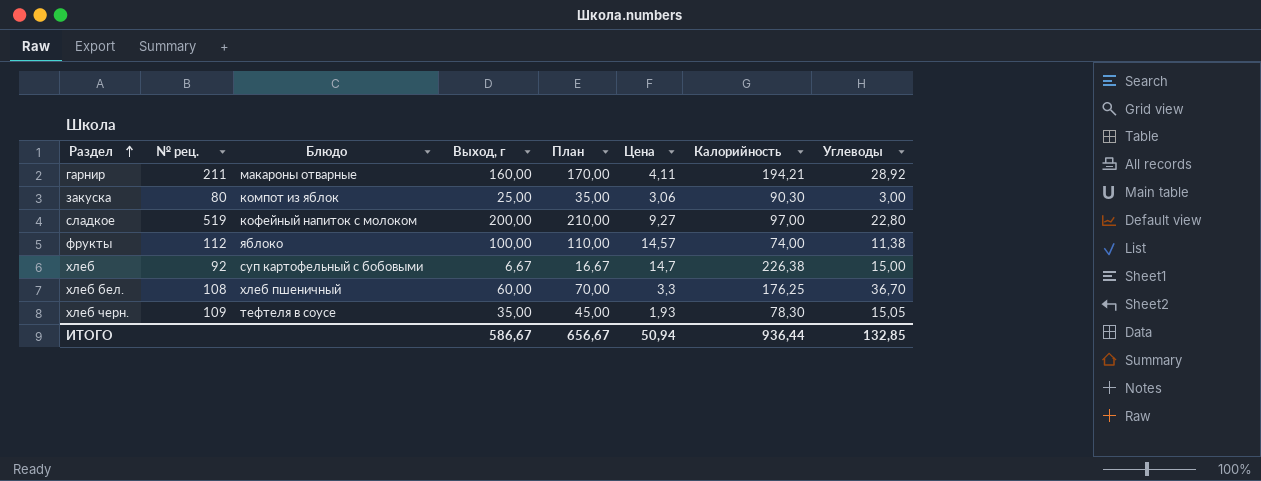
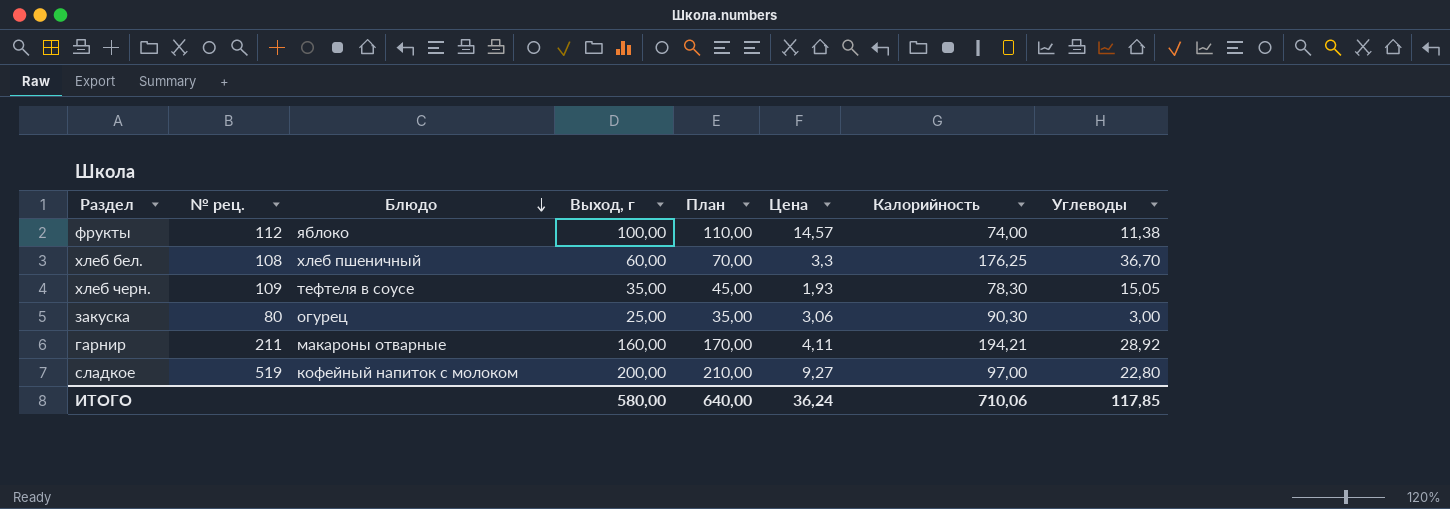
row order: Раздел ascending -> Блюдо descending
row хлеб: 92 | суп картофельный с бобовыми | 6,67 | 16,67 | 14,7 | 226,38 | 15,00 -> none
закуска | Блюдо: компот из яблок -> огурец
ИТОГО | Выход, г: 586,67 -> 580,00
ИТОГО | План: 656,67 -> 640,00
ИТОГО | Цена: 50,94 -> 36,24
ИТОГО | Калорийность: 936,44 -> 710,06
ИТОГО | Углеводы: 132,85 -> 117,85

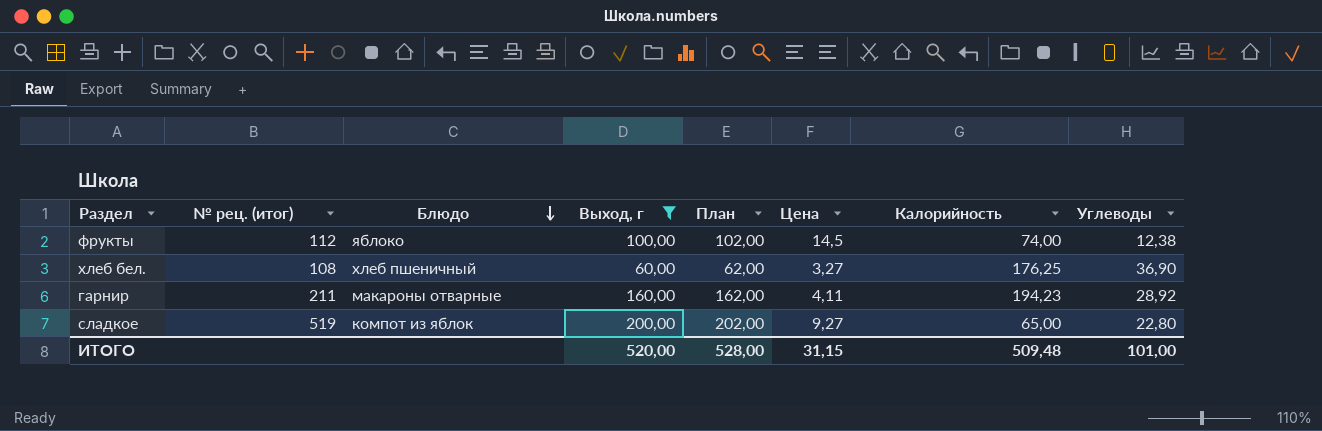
filter: none -> Выход, г >= 60,00
column name: № рец. -> № рец. (итог)
column План | formula: [Выход, г] + 10 -> [Выход, г] + 2
фрукты | Цена: 14,57 -> 14,5
фрукты | Углеводы: 11,38 -> 12,38
хлеб бел. | Цена: 3,3 -> 3,27
хлеб бел. | Углеводы: 36,70 -> 36,90
гарнир | Калорийность: 194,21 -> 194,23
сладкое | Блюдо: кофейный напиток с молоком -> компот из яблок
сладкое | Калорийность: 97,00 -> 65,00
ИТОГО | Выход, г: 580,00 -> 520,00
ИТОГО | План: 640,00 -> 528,00
ИТОГО | Цена: 36,24 -> 31,15
ИТОГО | Калорийность: 710,06 -> 509,48
ИТОГО | Углеводы: 117,85 -> 101,00

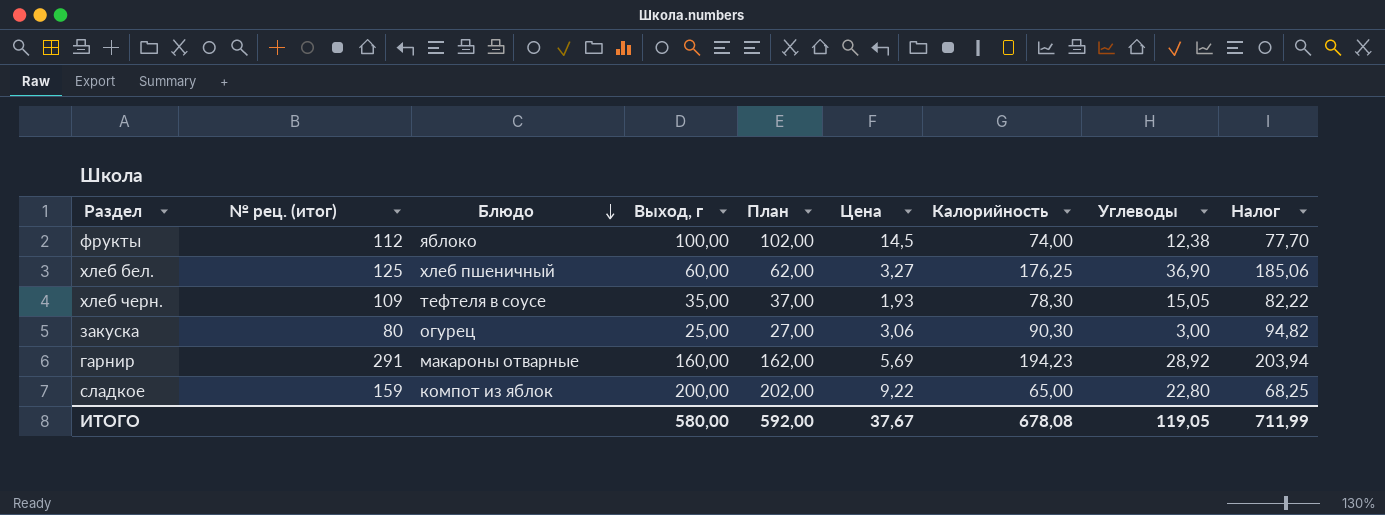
filter: Выход, г >= 60,00 -> none
column Налог | formula: none -> [Калорийность] * 1,05
хлеб бел. | № рец. (итог): 108 -> 125
гарнир | № рец. (итог): 211 -> 291
гарнир | Цена: 4,11 -> 5,69
сладкое | № рец. (итог): 519 -> 159
сладкое | Цена: 9,27 -> 9,22
ИТОГО | Выход, г: 520,00 -> 580,00
ИТОГО | План: 528,00 -> 592,00
ИТОГО | Цена: 31,15 -> 37,67
ИТОГО | Калорийность: 509,48 -> 678,08
ИТОГО | Углеводы: 101,00 -> 119,05

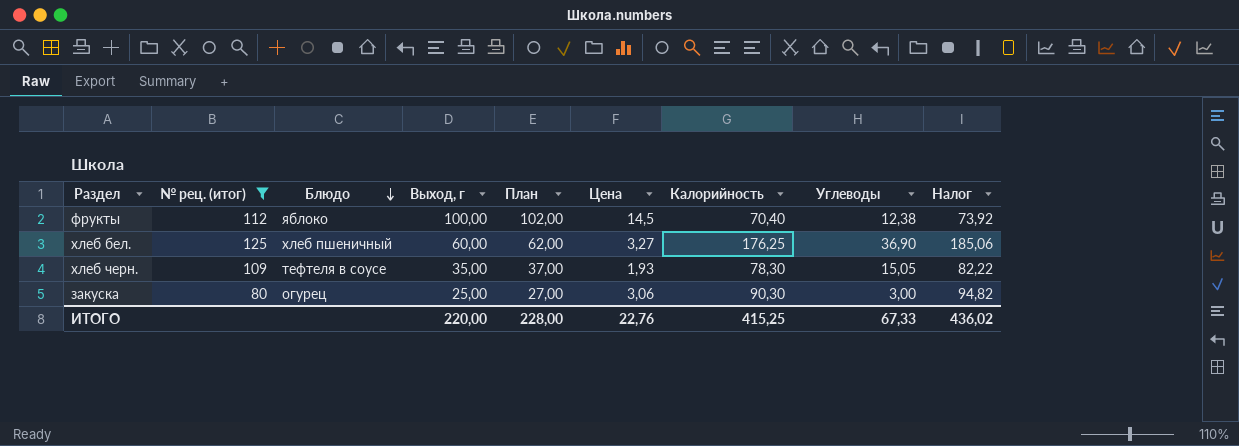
filter: none -> № рец. (итог) <= 125
фрукты | Калорийность: 74,00 -> 70,40
фрукты | Налог: 77,70 -> 73,92
ИТОГО | Выход, г: 580,00 -> 220,00
ИТОГО | План: 592,00 -> 228,00
ИТОГО | Цена: 37,67 -> 22,76
ИТОГО | Калорийность: 678,08 -> 415,25
ИТОГО | Углеводы: 119,05 -> 67,33
ИТОГО | Налог: 711,99 -> 436,02

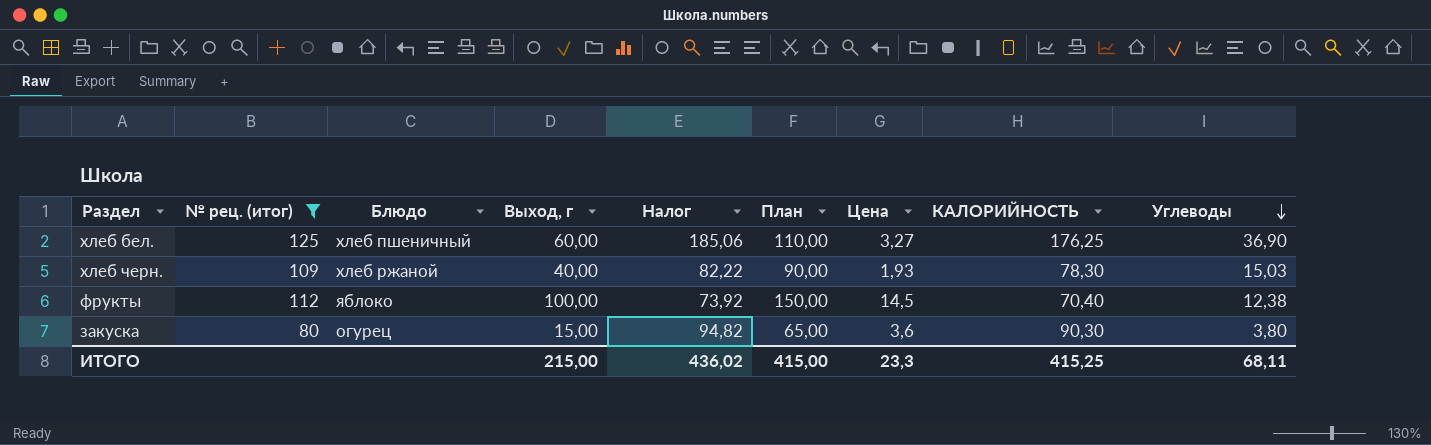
row order: Блюдо descending -> Углеводы descending
column Налог | position: 9 -> 5
column План | formula: [Выход, г] + 2 -> [Выход, г] + 50
column name: Калорийность -> КАЛОРИЙНОСТЬ
хлеб черн. | Блюдо: тефтеля в соусе -> хлеб ржаной
хлеб черн. | Выход, г: 35,00 -> 40,00
хлеб черн. | Углеводы: 15,05 -> 15,03
закуска | Выход, г: 25,00 -> 15,00
закуска | Цена: 3,06 -> 3,6
закуска | Углеводы: 3,00 -> 3,80
ИТОГО | Выход, г: 220,00 -> 215,00
ИТОГО | План: 228,00 -> 415,00
ИТОГО | Цена: 22,76 -> 23,3
ИТОГО | Углеводы: 67,33 -> 68,11

